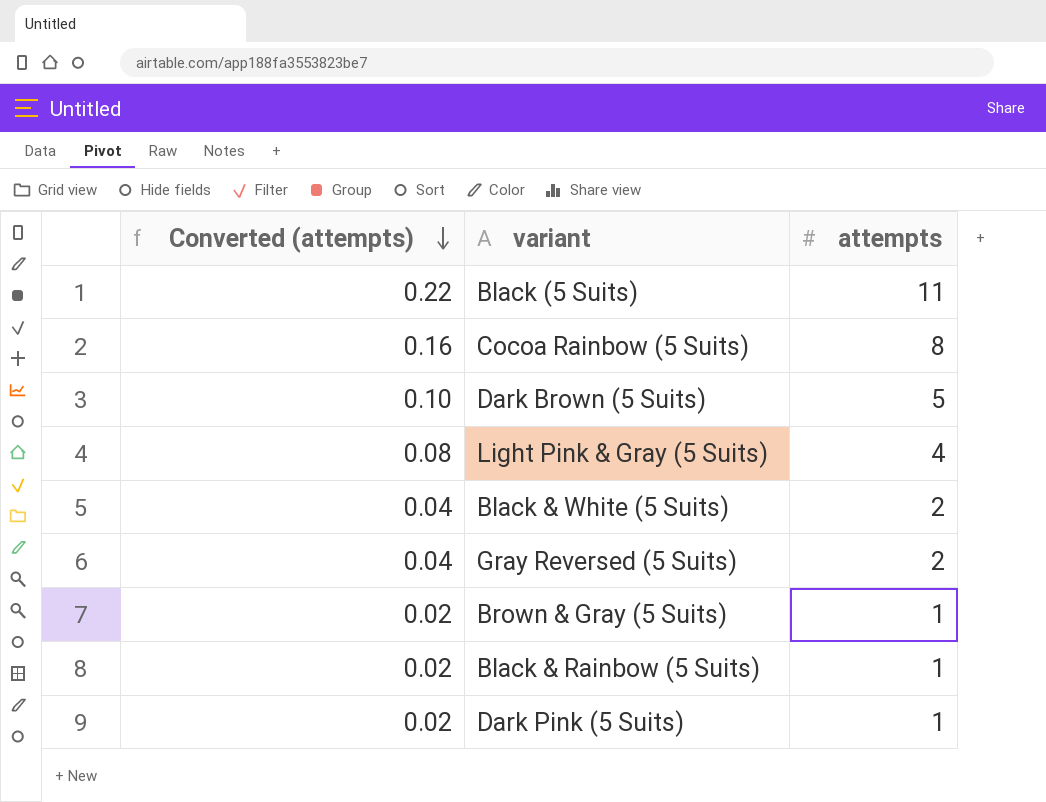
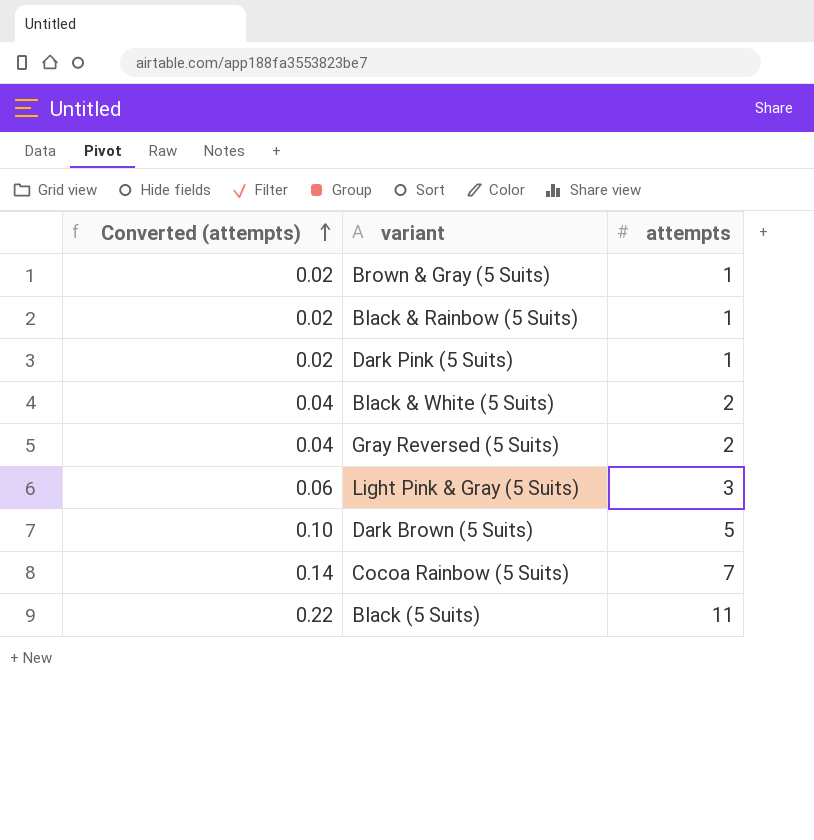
row order: Converted (attempts) descending -> Converted (attempts) ascending
Light Pink & Gray (5 Suits) | Converted (attempts): 0.08 -> 0.06
Light Pink & Gray (5 Suits) | attempts: 4 -> 3
Cocoa Rainbow (5 Suits) | Converted (attempts): 0.16 -> 0.14
Cocoa Rainbow (5 Suits) | attempts: 8 -> 7

